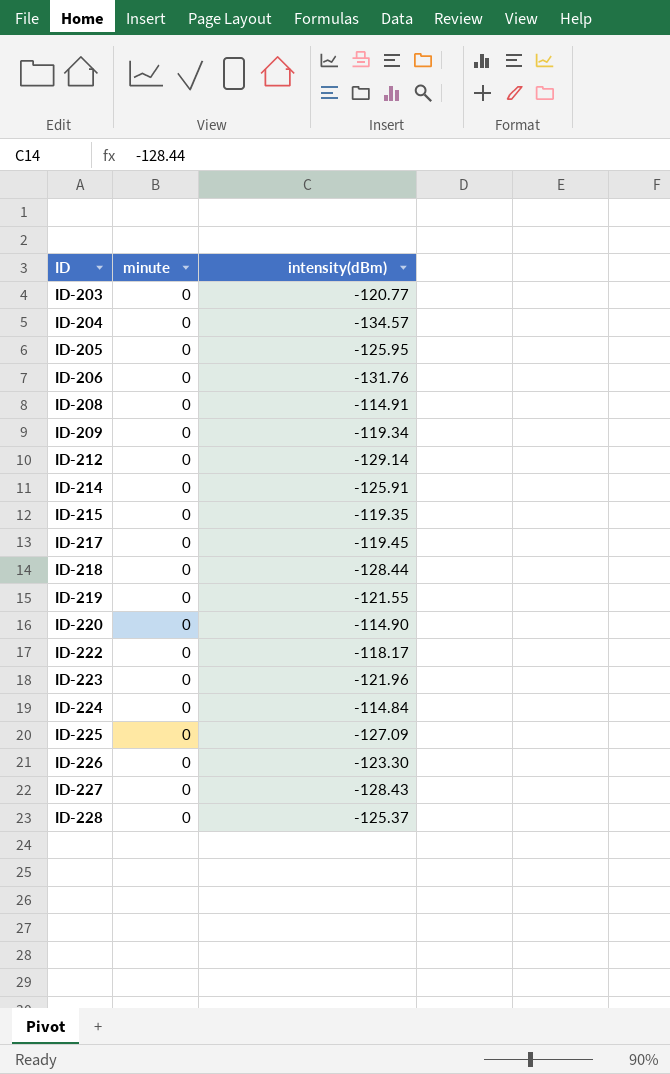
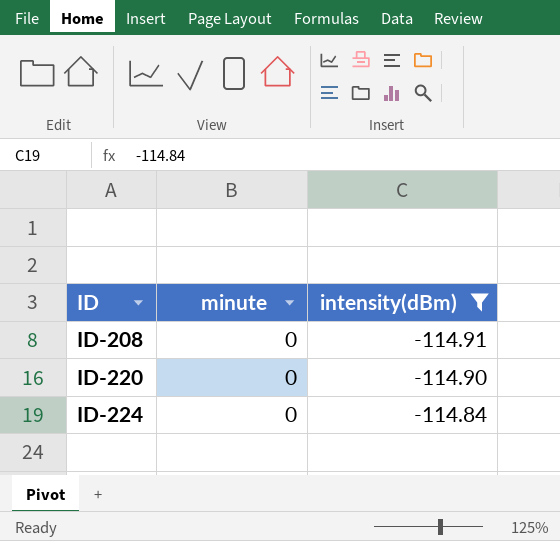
filter: none -> intensity(dBm) >= -114.91

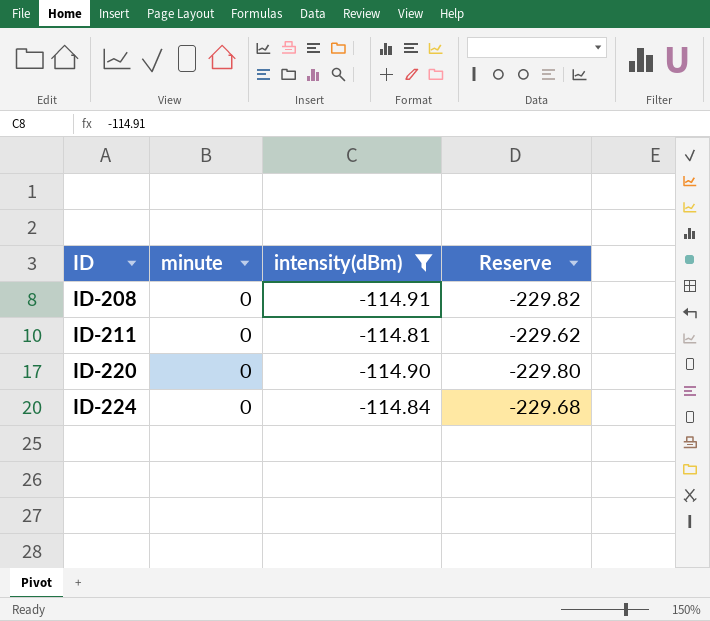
column Reserve | formula: none -> [intensity(dBm)] * 2
row ID-211: none -> 0 | -114.81 | -229.62

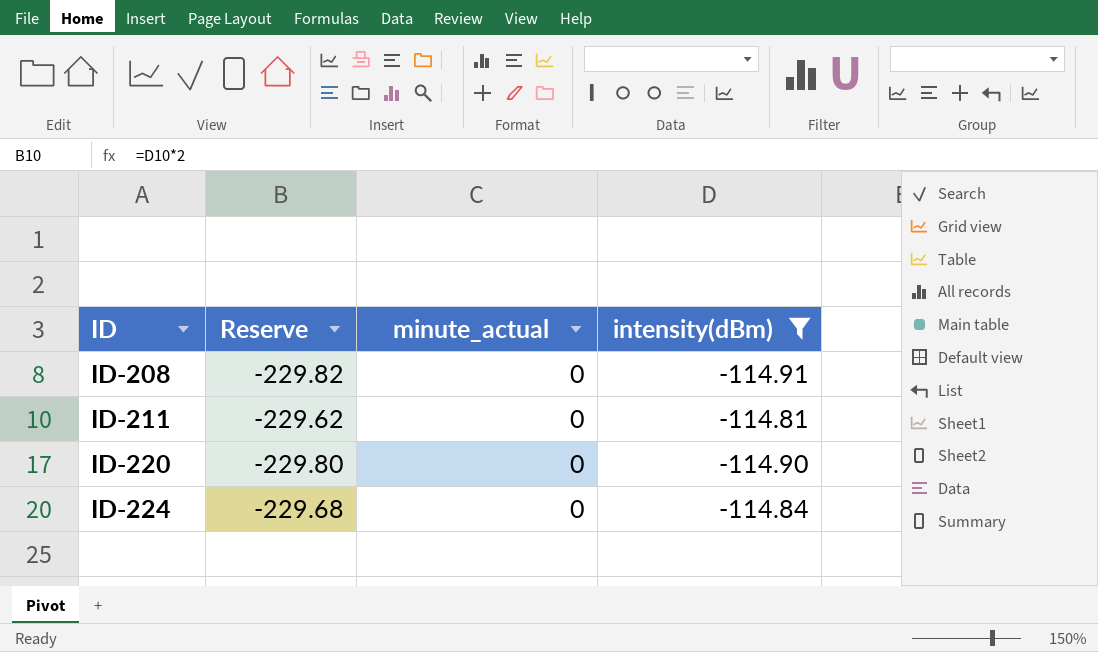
column Reserve | position: 4 -> 2
column name: minute -> minute_actual

